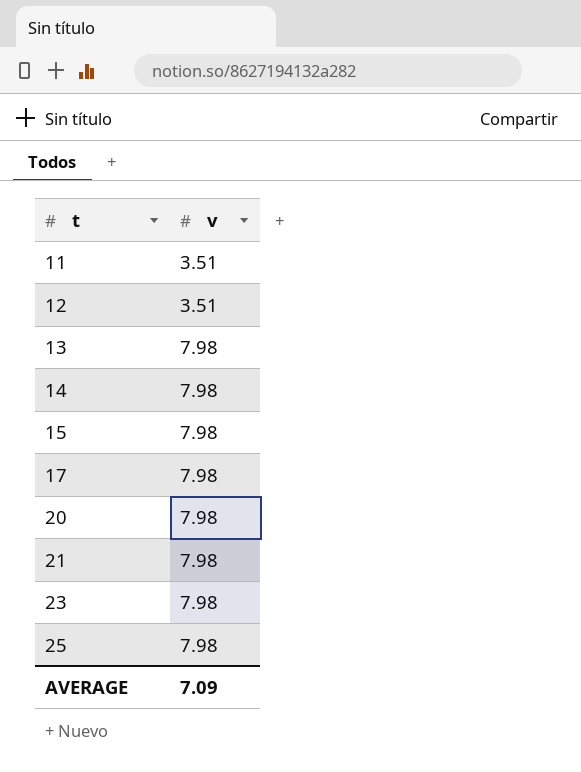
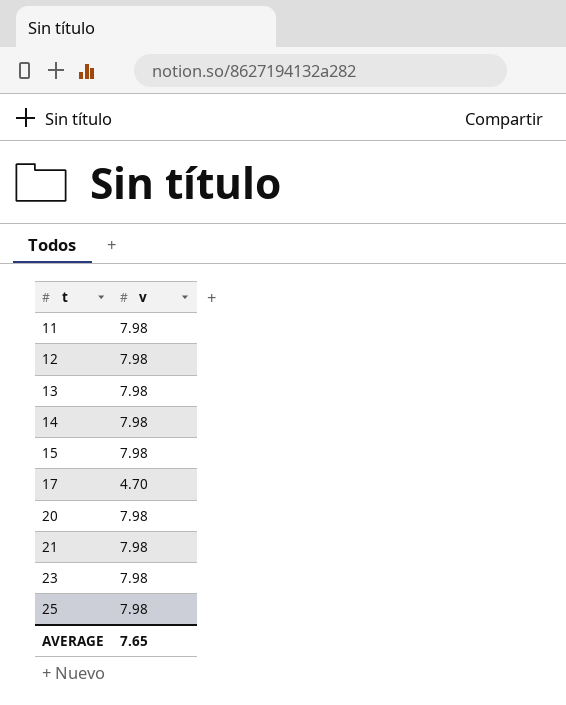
11 | v: 3.51 -> 7.98
12 | v: 3.51 -> 7.98
17 | v: 7.98 -> 4.70
AVERAGE | v: 7.09 -> 7.65

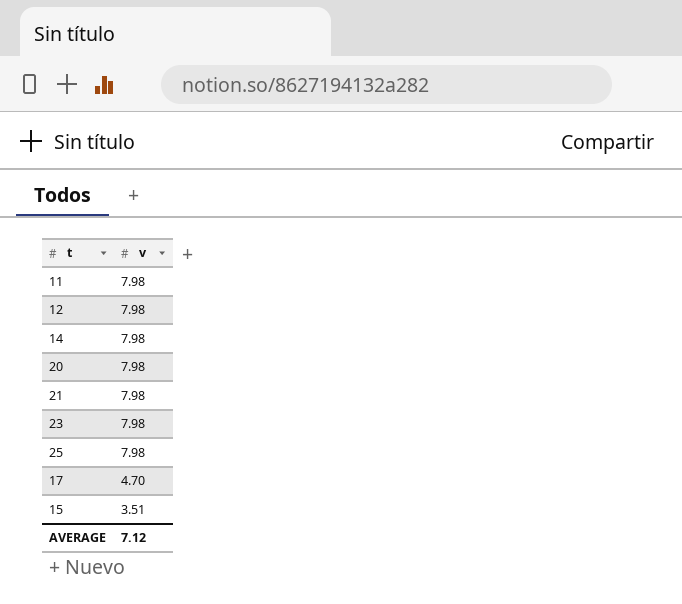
row order: t ascending -> v descending
row 13: 7.98 -> none
15 | v: 7.98 -> 3.51
AVERAGE | v: 7.65 -> 7.12

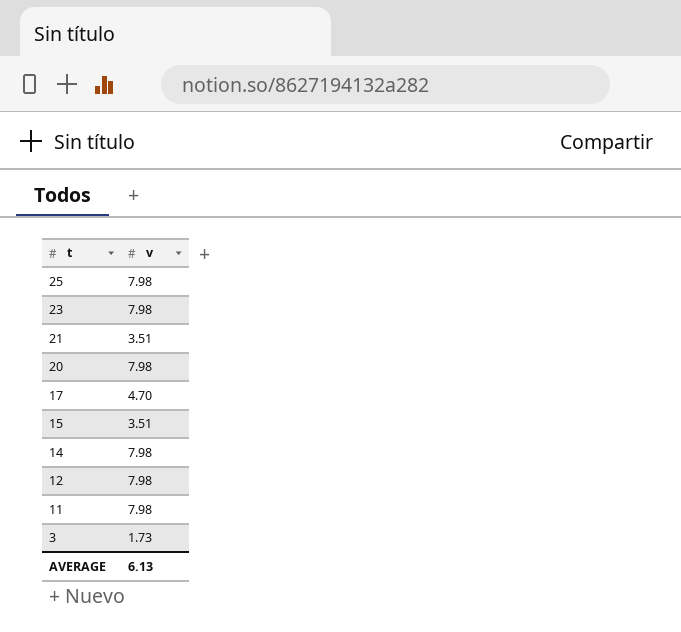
row order: v descending -> t descending
21 | v: 7.98 -> 3.51
row 3: none -> 1.73
AVERAGE | v: 7.12 -> 6.13

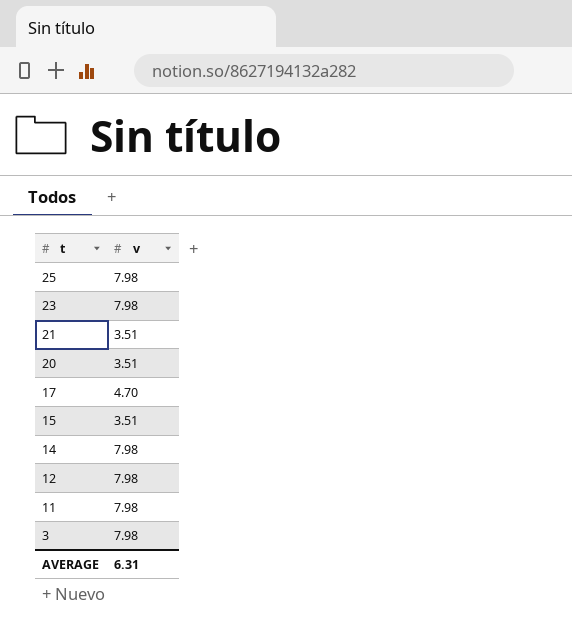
20 | v: 7.98 -> 3.51
3 | v: 1.73 -> 7.98
AVERAGE | v: 6.13 -> 6.31

